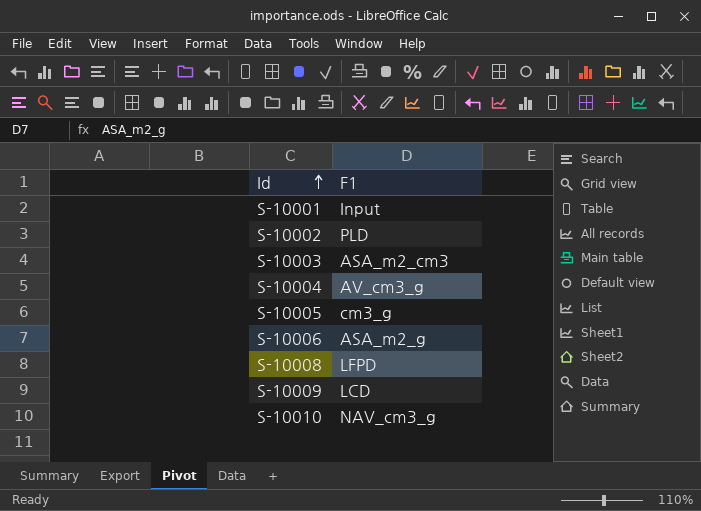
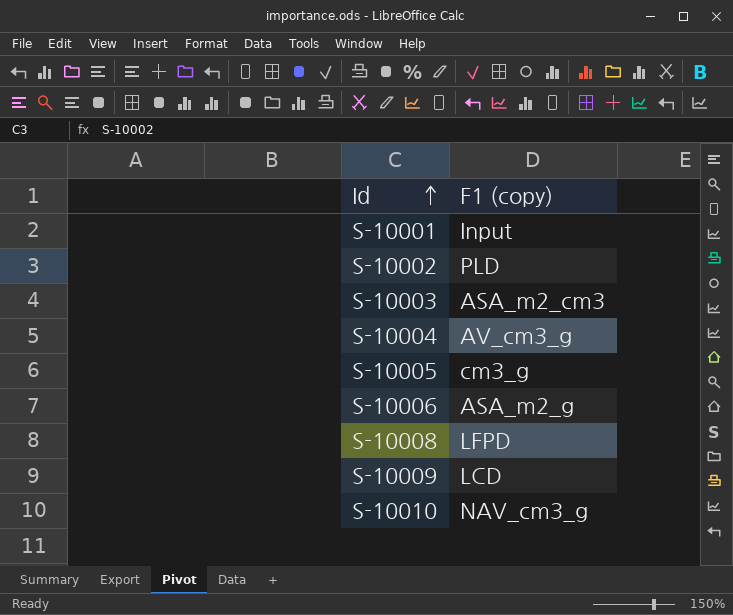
column name: F1 -> F1 (copy)

